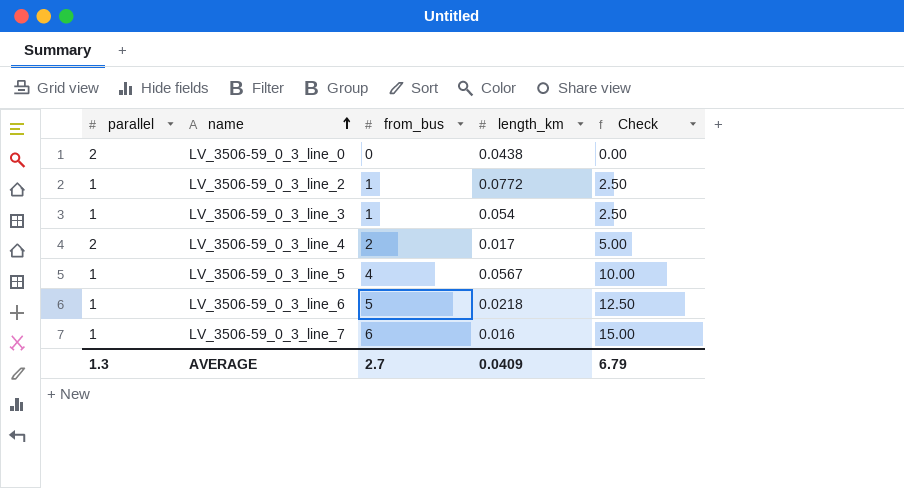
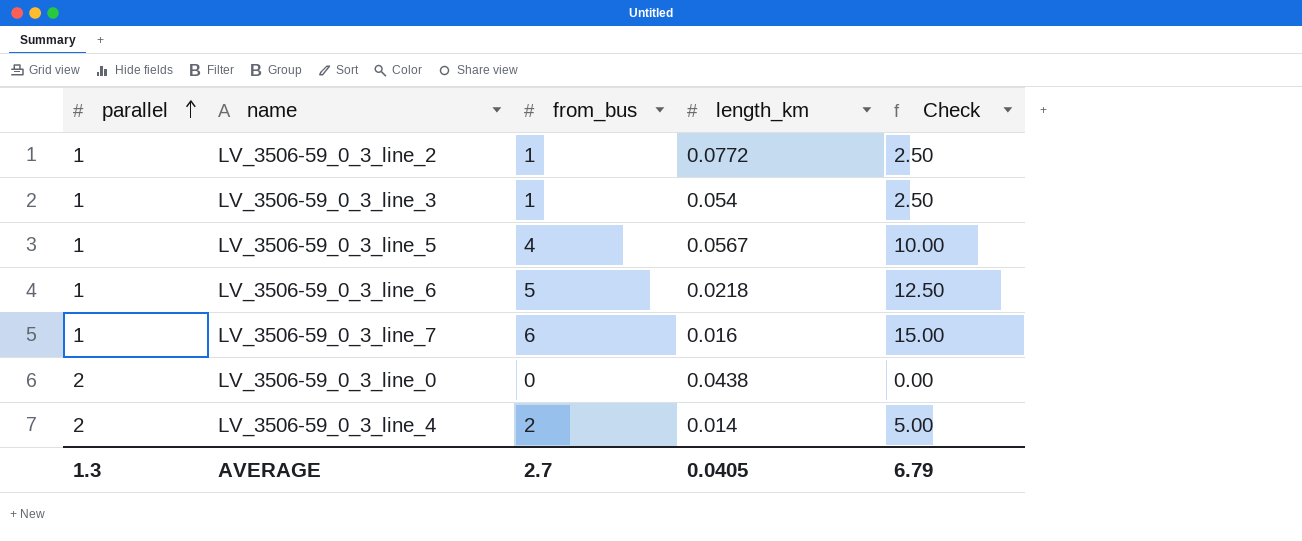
row order: name ascending -> parallel ascending
LV_3506-59_0_3_line_4 | length_km: 0.017 -> 0.014
AVERAGE | length_km: 0.0409 -> 0.0405

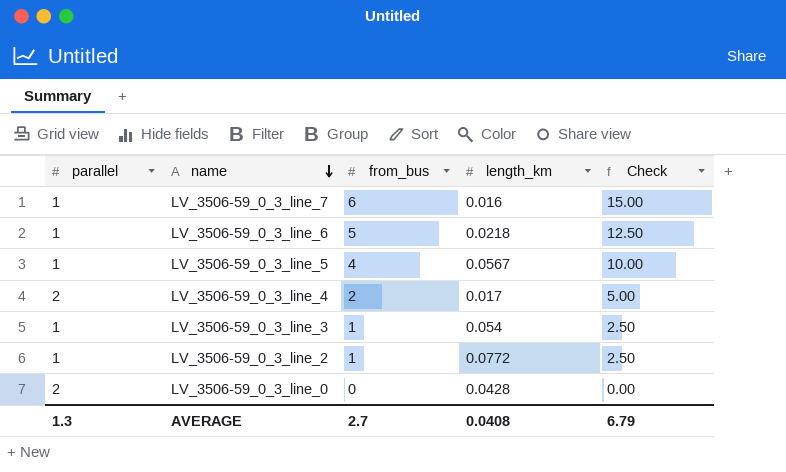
row order: parallel ascending -> name descending
LV_3506-59_0_3_line_4 | length_km: 0.014 -> 0.017
LV_3506-59_0_3_line_0 | length_km: 0.0438 -> 0.0428
AVERAGE | length_km: 0.0405 -> 0.0408

